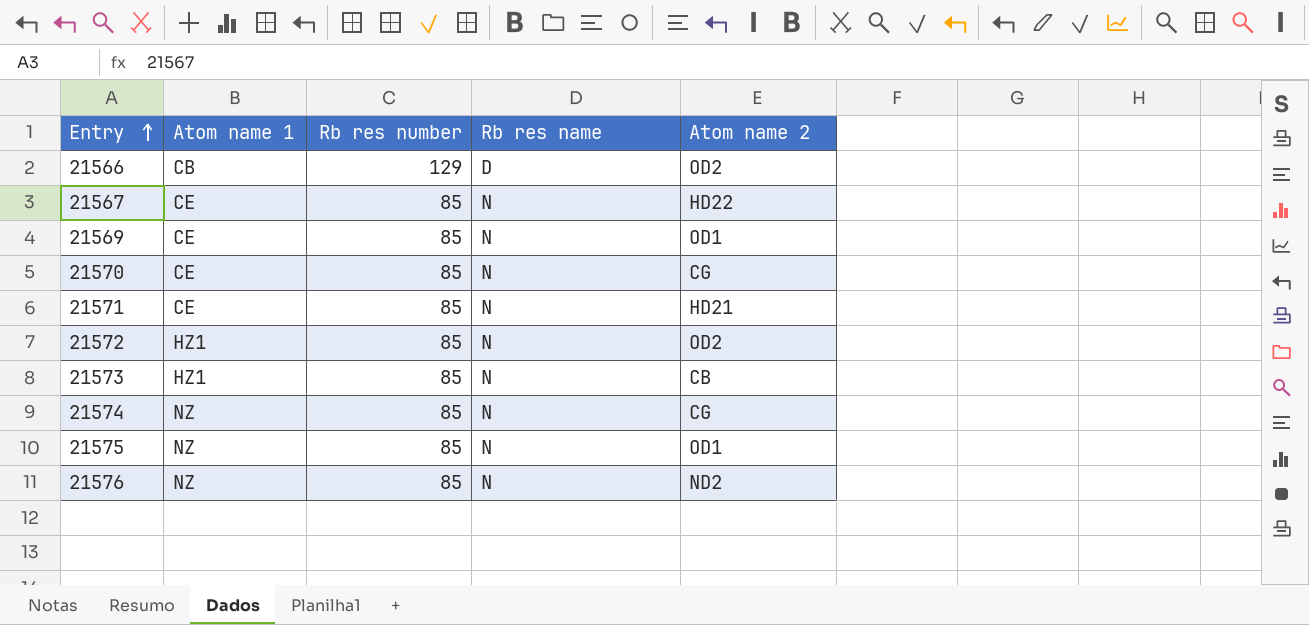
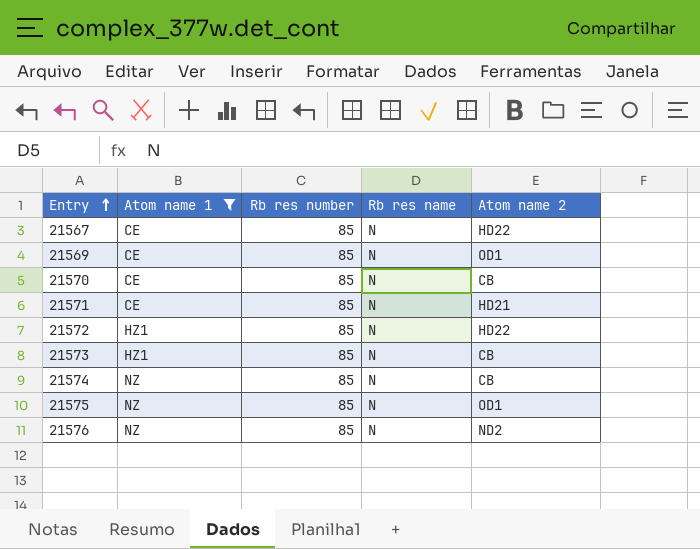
filter: none -> Atom name 1 != CB
21570 | Atom name 2: CG -> CB
21572 | Atom name 2: OD2 -> HD22
21574 | Atom name 2: CG -> CB

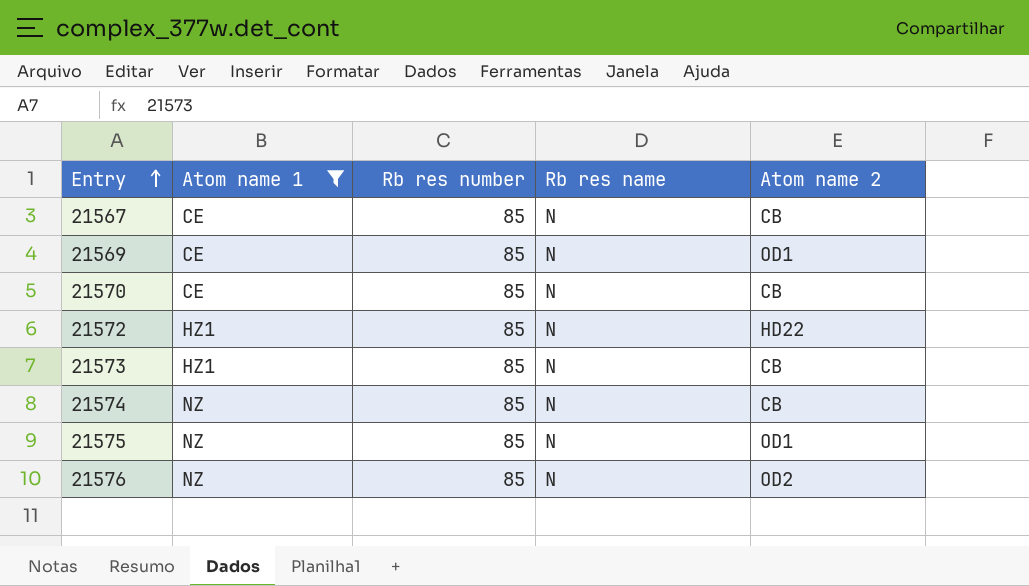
row 21571: CE | 85 | N | HD21 -> none
21567 | Atom name 2: HD22 -> CB
21576 | Atom name 2: ND2 -> OD2

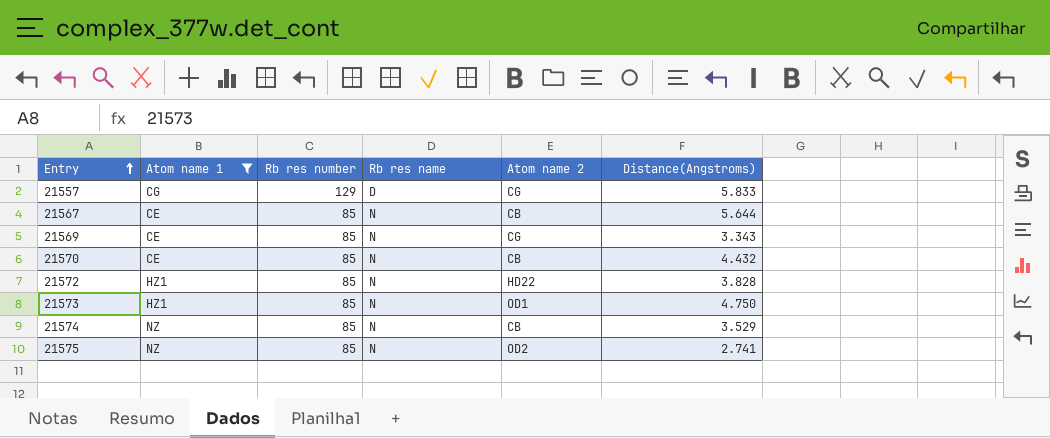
column Distance(Angstroms) | position: none -> 6
row 21576: NZ | 85 | N | OD2 -> none
row 21557: none -> CG | 129 | D | CG | 5.833
21569 | Atom name 2: OD1 -> CG
21573 | Atom name 2: CB -> OD1
21575 | Atom name 2: OD1 -> OD2

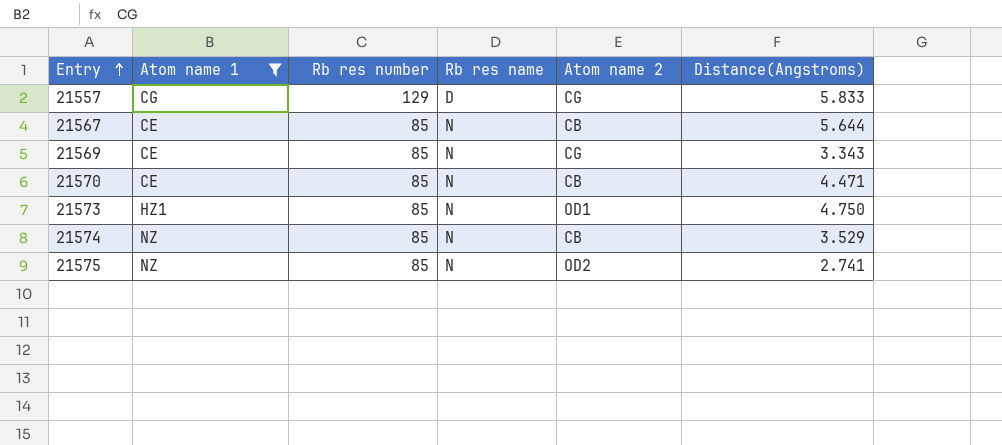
row 21572: HZ1 | 85 | N | HD22 | 3.828 -> none
21570 | Distance(Angstroms): 4.432 -> 4.471

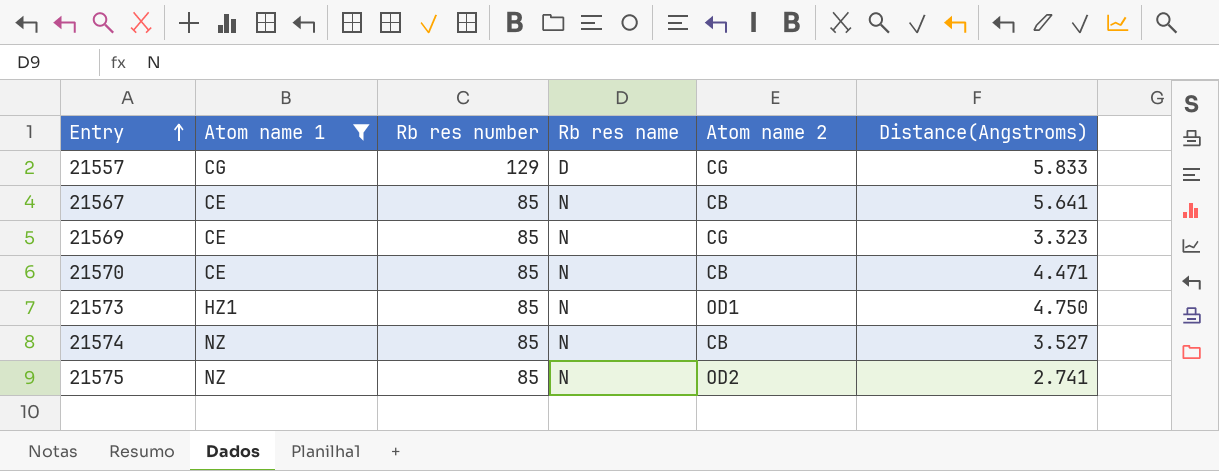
21567 | Distance(Angstroms): 5.644 -> 5.641
21569 | Distance(Angstroms): 3.343 -> 3.323
21574 | Distance(Angstroms): 3.529 -> 3.527

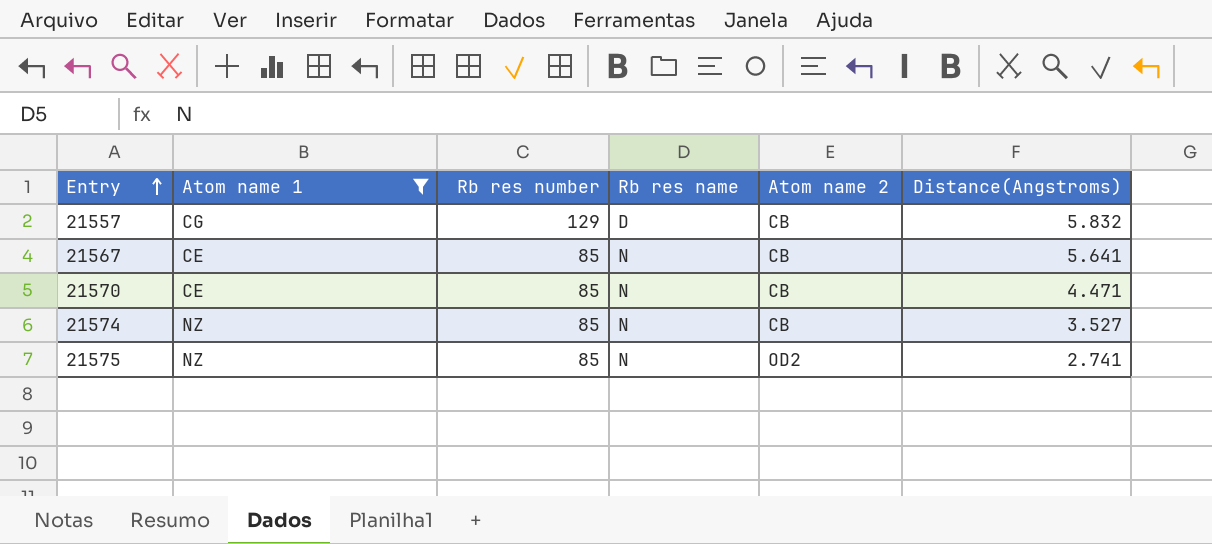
row 21569: CE | 85 | N | CG | 3.323 -> none
row 21573: HZ1 | 85 | N | OD1 | 4.750 -> none
21557 | Atom name 2: CG -> CB
21557 | Distance(Angstroms): 5.833 -> 5.832

